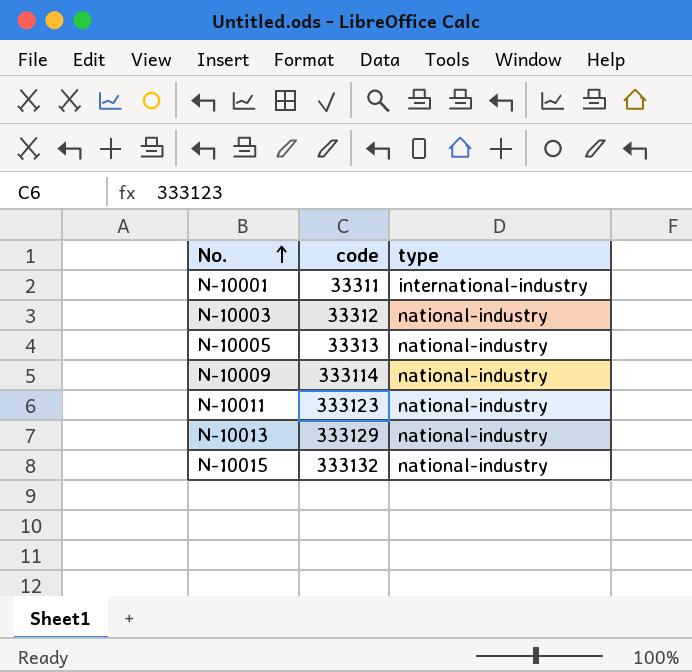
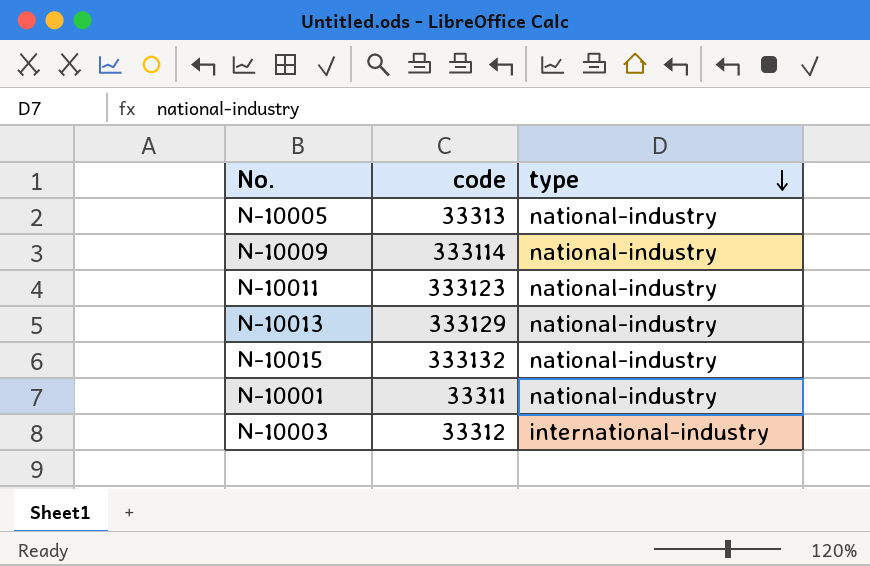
row order: No. ascending -> type descending
N-10001 | type: international-industry -> national-industry
N-10003 | type: national-industry -> international-industry

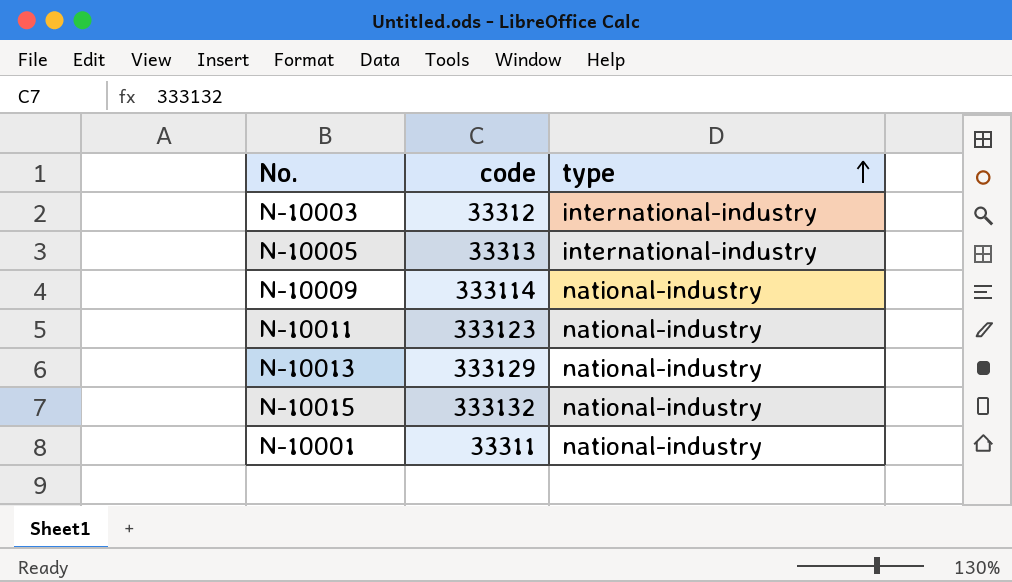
row order: type descending -> type ascending
N-10005 | type: national-industry -> international-industry

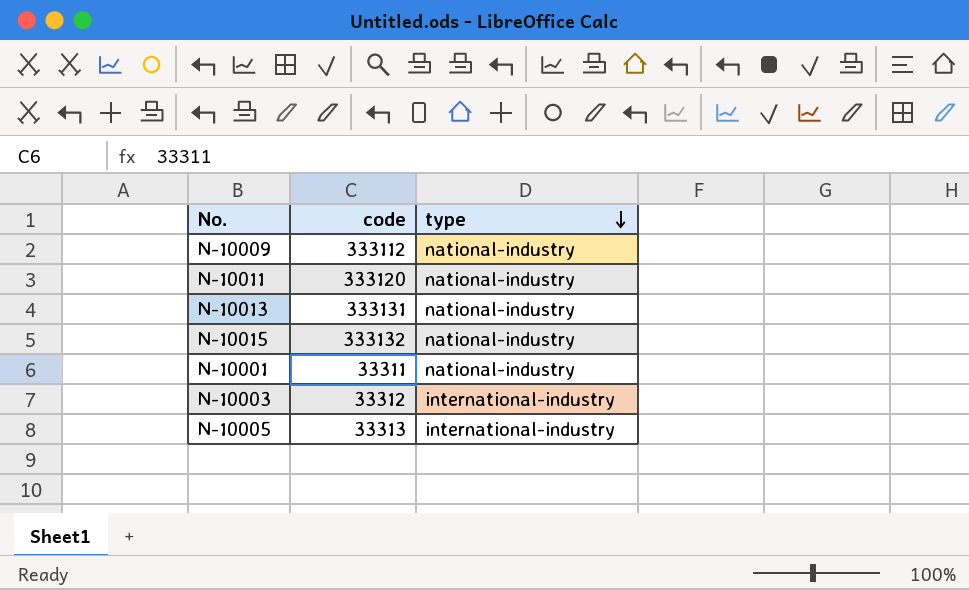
row order: type ascending -> type descending
N-10009 | code: 333114 -> 333112
N-10011 | code: 333123 -> 333120
N-10013 | code: 333129 -> 333131

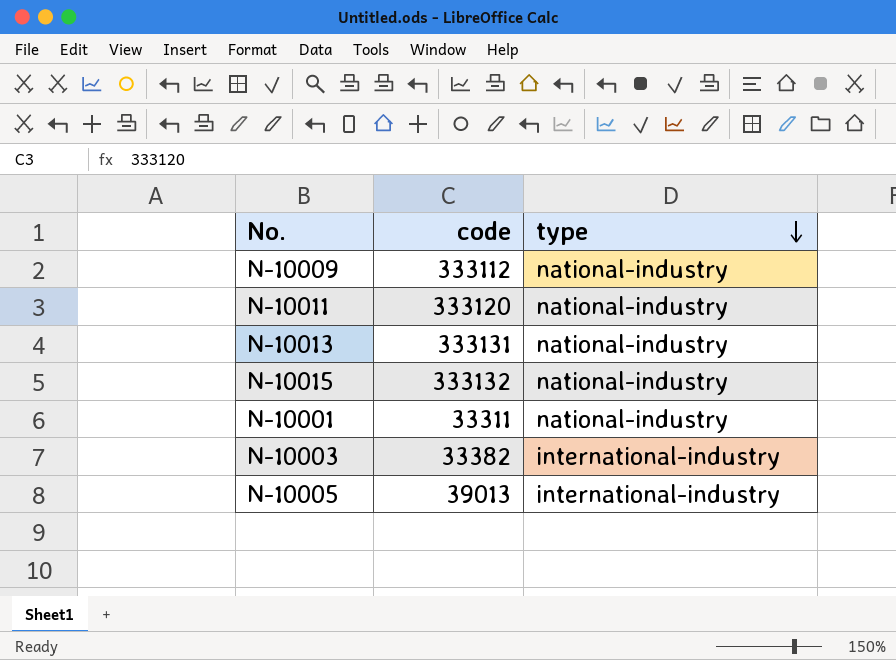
N-10003 | code: 33312 -> 33382
N-10005 | code: 33313 -> 39013

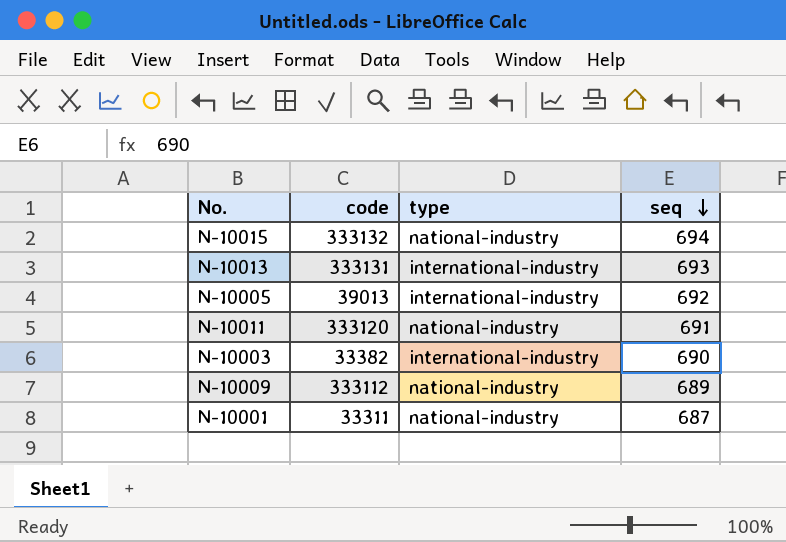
row order: type descending -> seq descending
column seq | position: none -> 4
N-10013 | type: national-industry -> international-industry

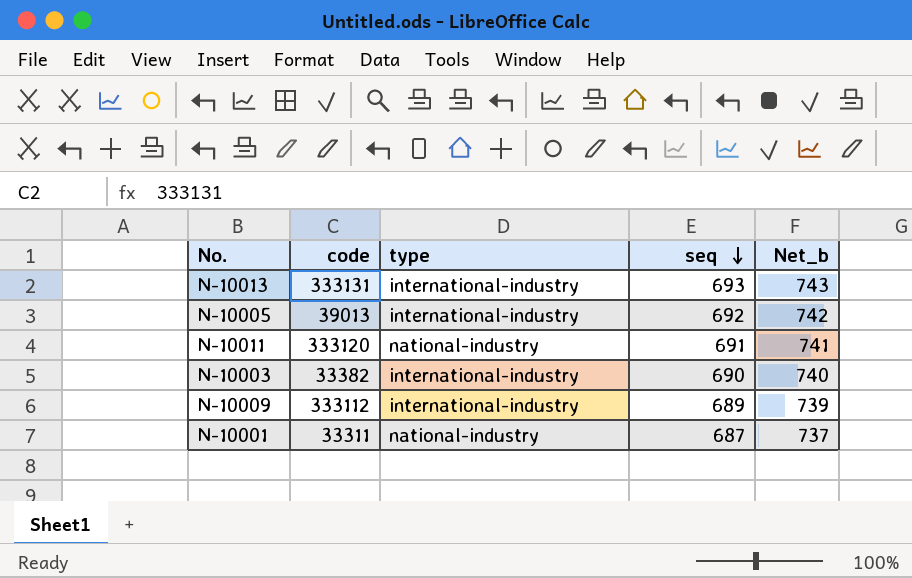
column Net_b | formula: none -> [seq] + 50
row N-10015: 333132 | national-industry | 694 -> none
N-10009 | type: national-industry -> international-industry

